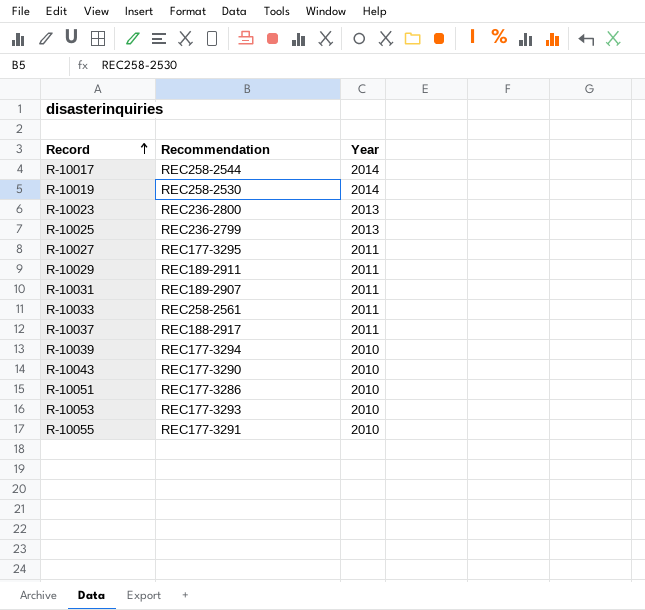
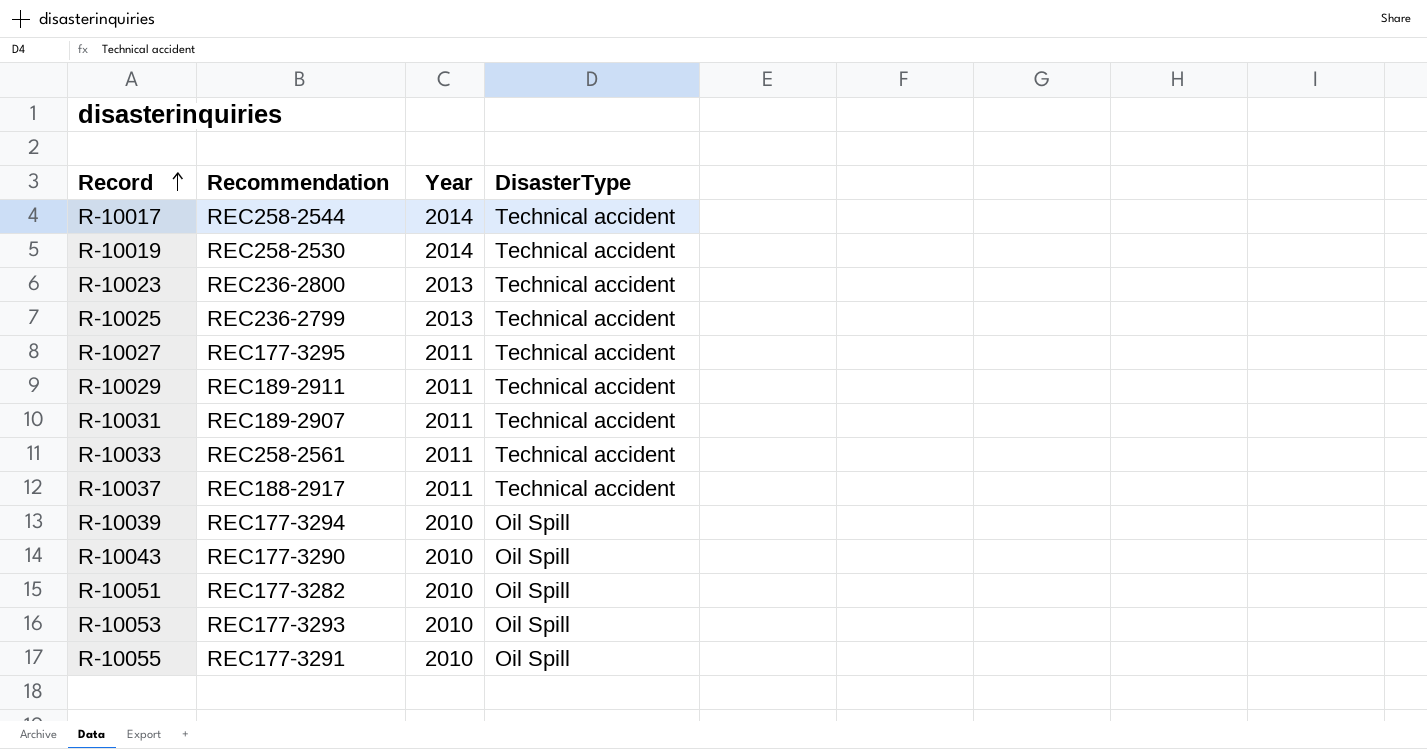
column DisasterType | position: none -> 4
R-10051 | Recommendation: REC177-3286 -> REC177-3282

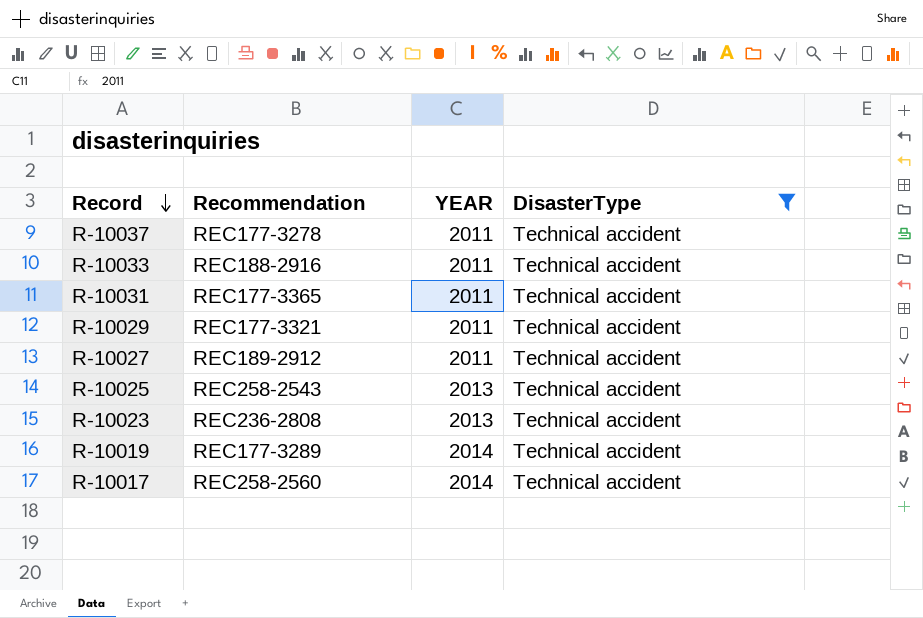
filter: none -> DisasterType = Technical accident
row order: Record ascending -> Record descending
column name: Year -> YEAR
R-10037 | Recommendation: REC188-2917 -> REC177-3278
R-10033 | Recommendation: REC258-2561 -> REC188-2916
R-10031 | Recommendation: REC189-2907 -> REC177-3365
R-10029 | Recommendation: REC189-2911 -> REC177-3321
R-10027 | Recommendation: REC177-3295 -> REC189-2912
R-10025 | Recommendation: REC236-2799 -> REC258-2543
R-10023 | Recommendation: REC236-2800 -> REC236-2808
R-10019 | Recommendation: REC258-2530 -> REC177-3289
R-10017 | Recommendation: REC258-2544 -> REC258-2560

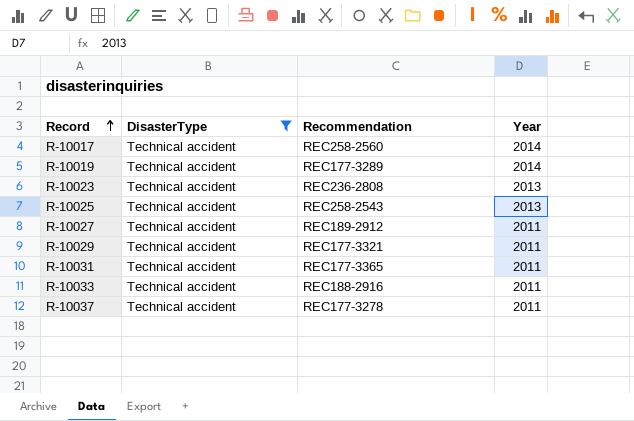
row order: Record descending -> Record ascending
column DisasterType | position: 4 -> 2
column name: YEAR -> Year

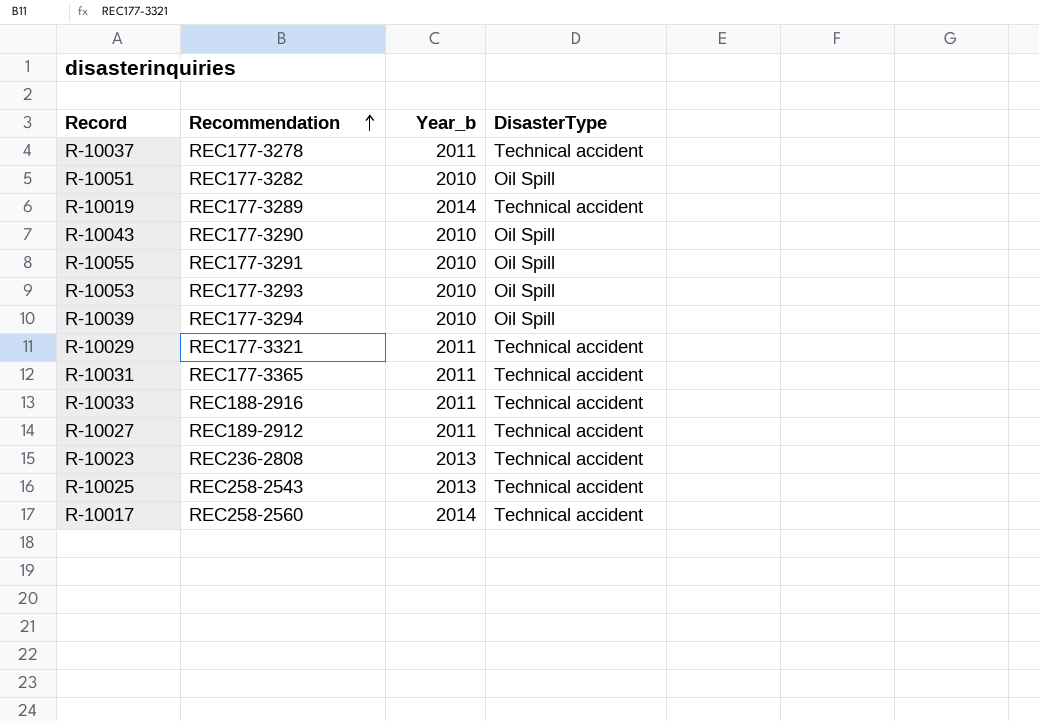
filter: DisasterType = Technical accident -> none
row order: Record ascending -> Recommendation ascending
column name: Year -> Year_b
column DisasterType | position: 2 -> 4

